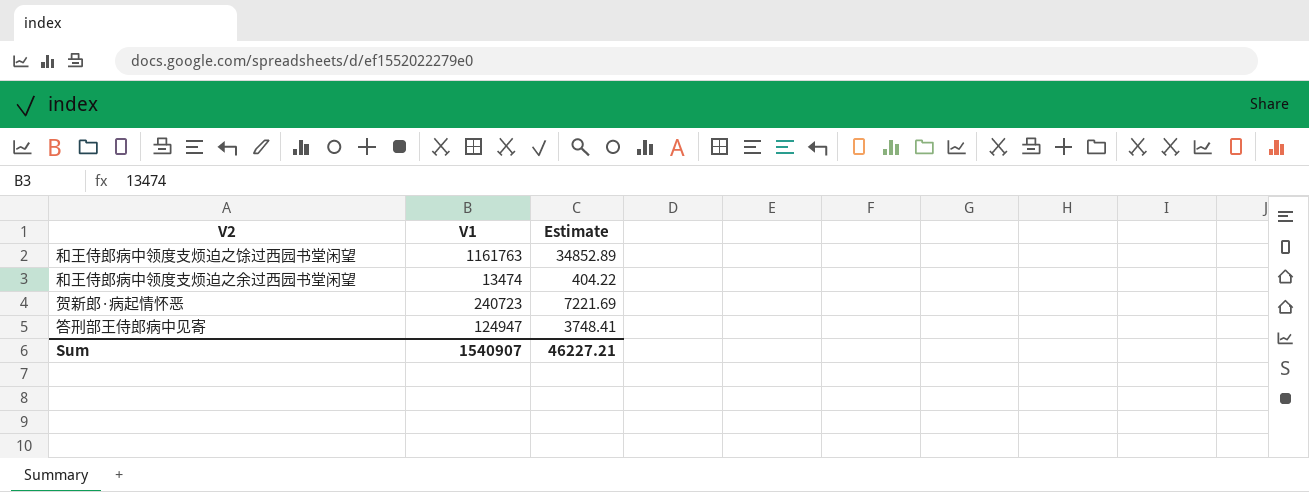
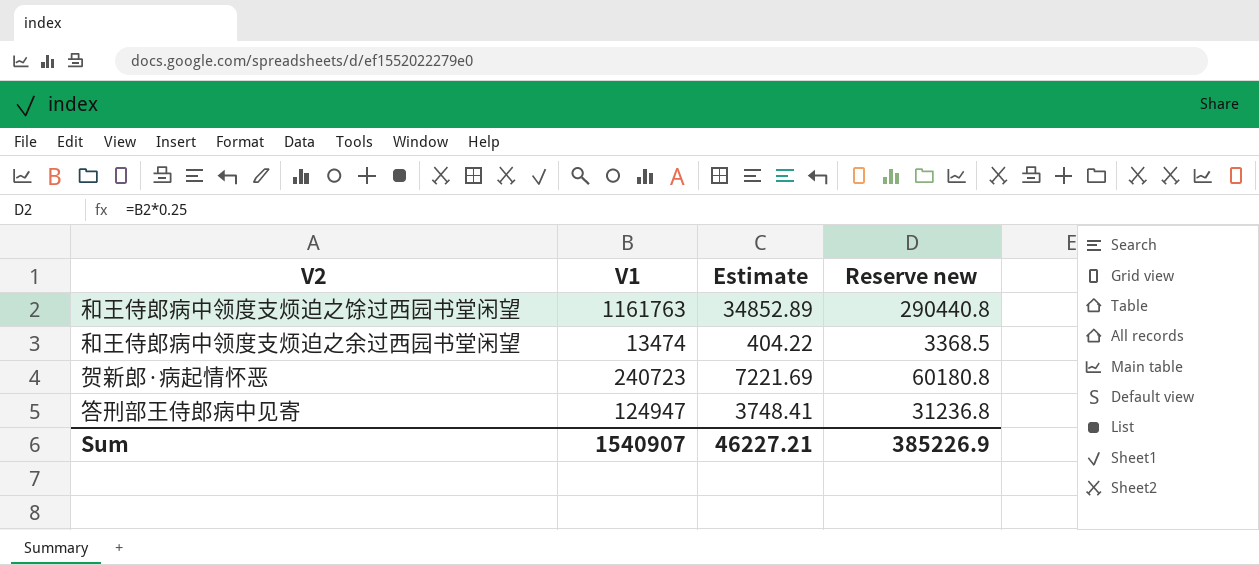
column Reserve new | formula: none -> [V1] * 0.25

